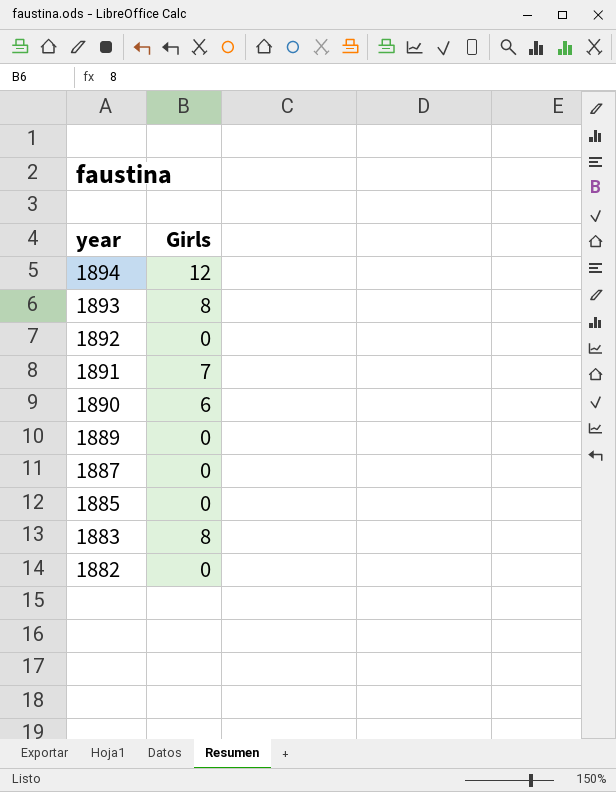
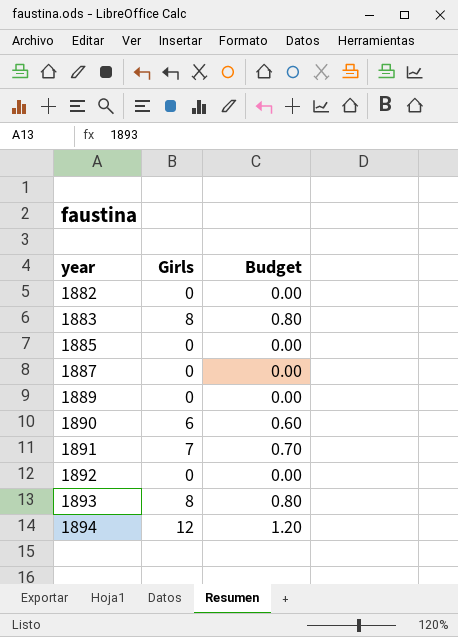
row order: year descending -> year ascending
column Budget | formula: none -> [Girls] * 0.1

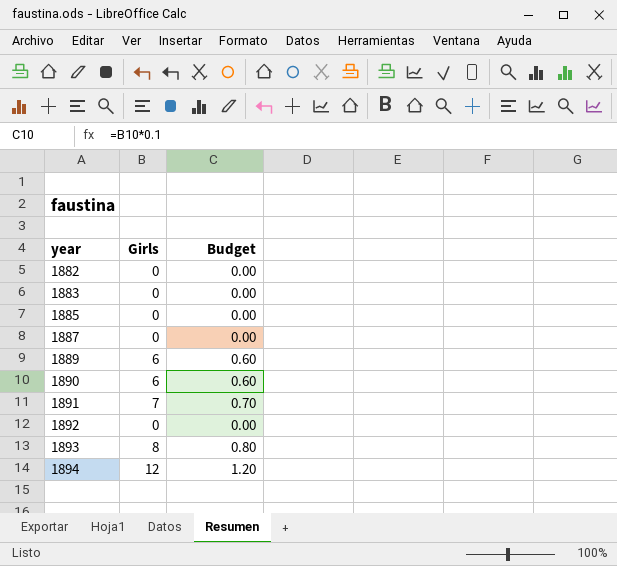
1883 | Girls: 8 -> 0
1883 | Budget: 0.80 -> 0.00
1889 | Girls: 0 -> 6
1889 | Budget: 0.00 -> 0.60

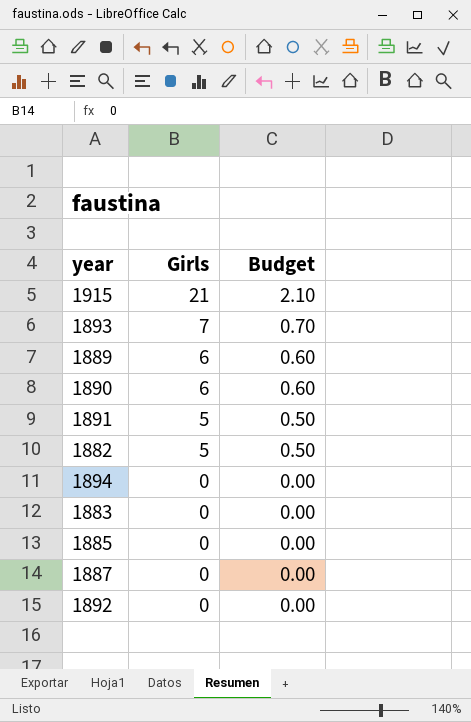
row order: year ascending -> Girls descending
row 1915: none -> 21 | 2.10
1893 | Girls: 8 -> 7
1893 | Budget: 0.80 -> 0.70
1891 | Girls: 7 -> 5
1891 | Budget: 0.70 -> 0.50
1882 | Girls: 0 -> 5
1882 | Budget: 0.00 -> 0.50
1894 | Girls: 12 -> 0
1894 | Budget: 1.20 -> 0.00

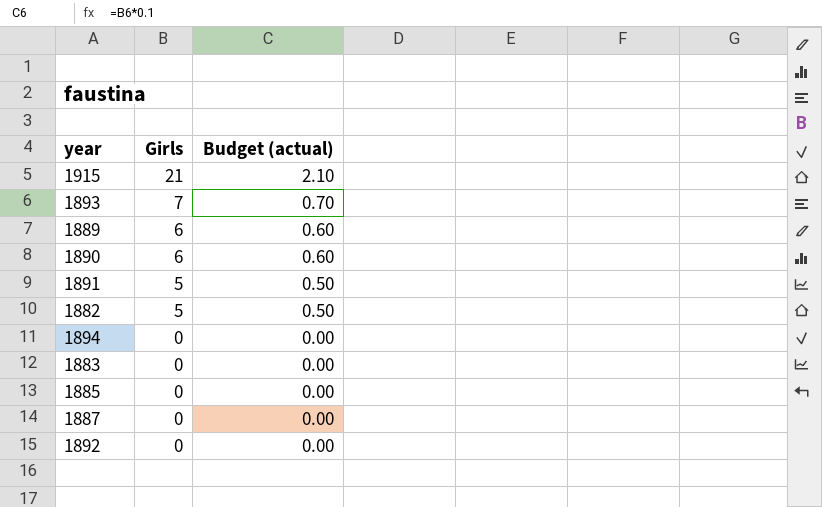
column name: Budget -> Budget (actual)

